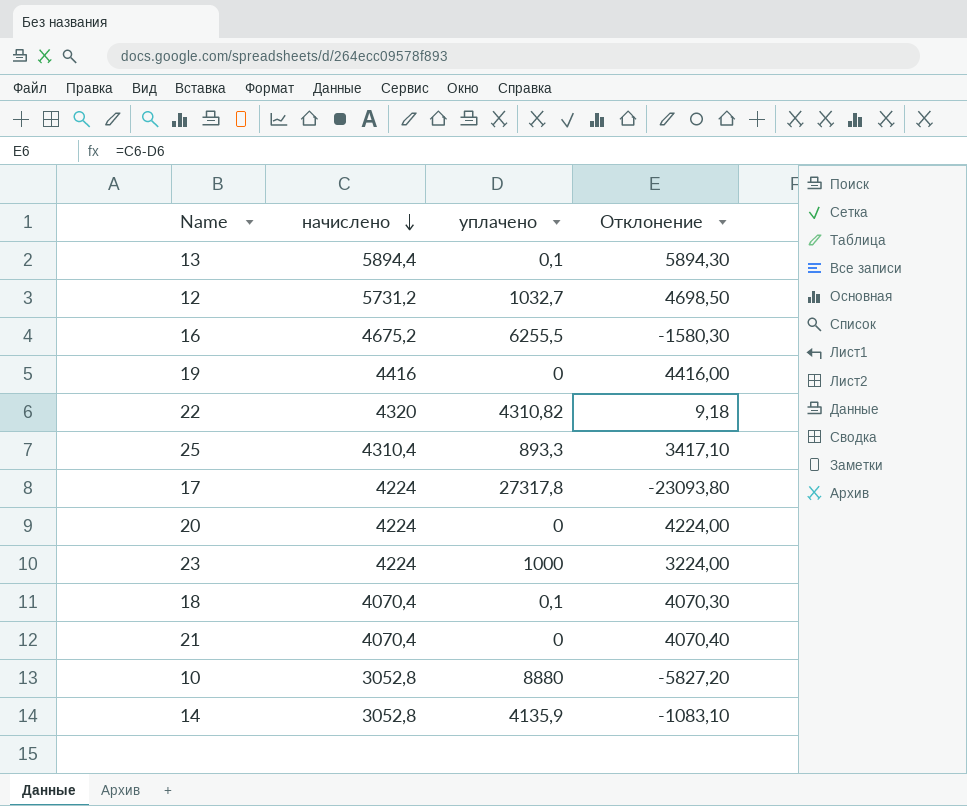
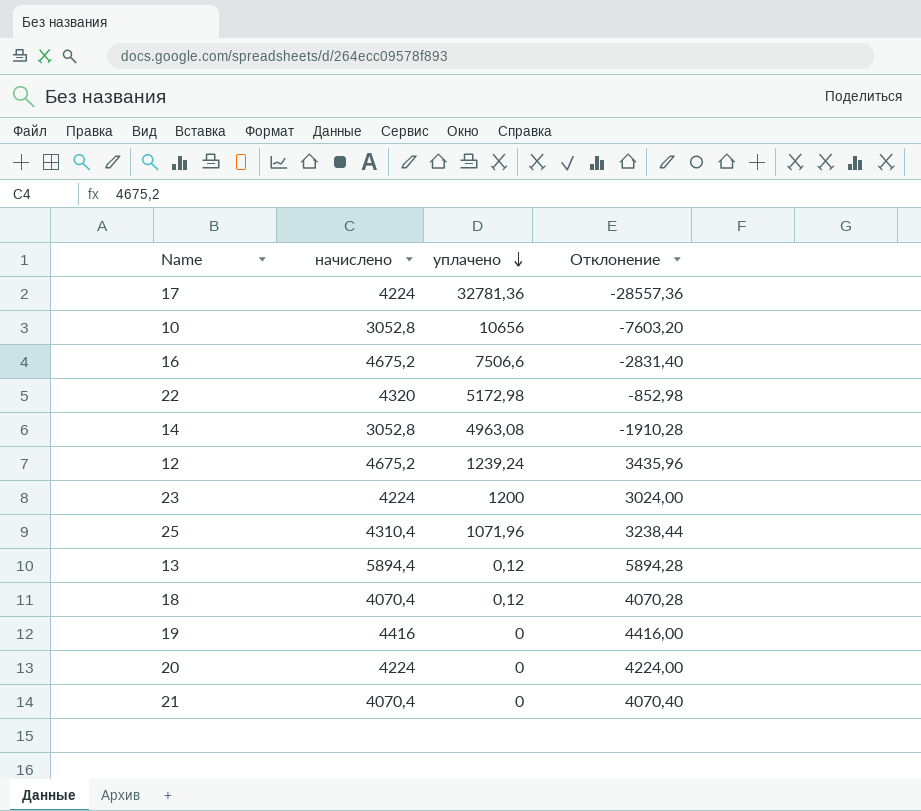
row order: начислено descending -> уплачено descending
17 | уплачено: 27317,8 -> 32781,36
17 | Отклонение: -23093,80 -> -28557,36
10 | уплачено: 8880 -> 10656
10 | Отклонение: -5827,20 -> -7603,20
16 | уплачено: 6255,5 -> 7506,6
16 | Отклонение: -1580,30 -> -2831,40
22 | уплачено: 4310,82 -> 5172,98
22 | Отклонение: 9,18 -> -852,98
14 | уплачено: 4135,9 -> 4963,08
14 | Отклонение: -1083,10 -> -1910,28
12 | начислено: 5731,2 -> 4675,2
12 | уплачено: 1032,7 -> 1239,24
12 | Отклонение: 4698,50 -> 3435,96
23 | уплачено: 1000 -> 1200
23 | Отклонение: 3224,00 -> 3024,00
25 | уплачено: 893,3 -> 1071,96
25 | Отклонение: 3417,10 -> 3238,44
13 | уплачено: 0,1 -> 0,12
13 | Отклонение: 5894,30 -> 5894,28
18 | уплачено: 0,1 -> 0,12
18 | Отклонение: 4070,30 -> 4070,28

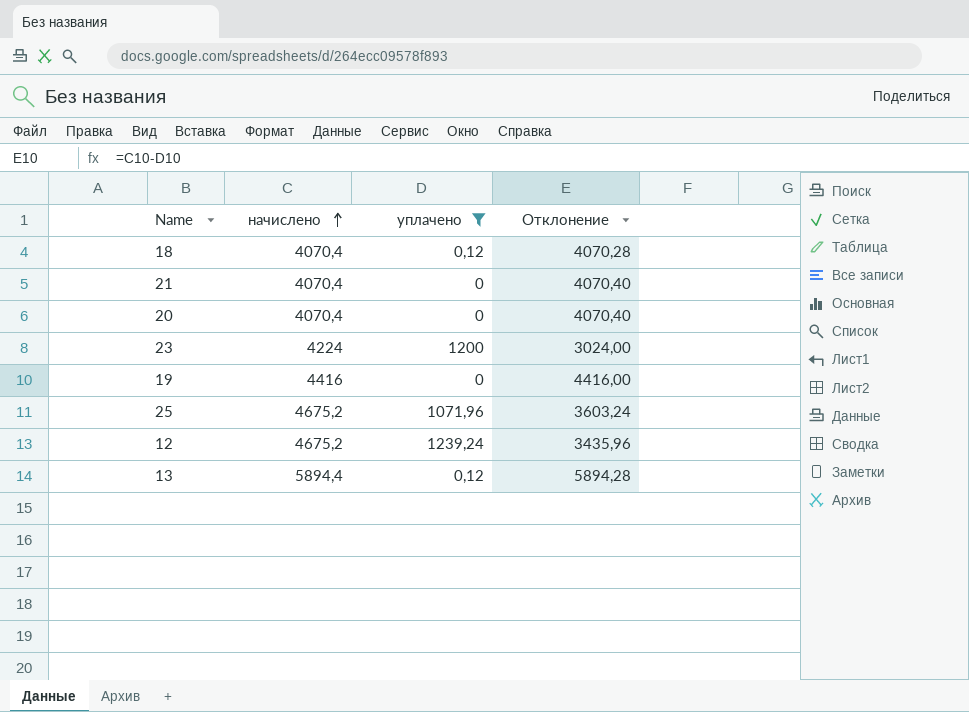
filter: none -> уплачено <= 1239,24
row order: уплачено descending -> начислено ascending
20 | начислено: 4224 -> 4070,4
20 | Отклонение: 4224,00 -> 4070,40
25 | начислено: 4310,4 -> 4675,2
25 | Отклонение: 3238,44 -> 3603,24

